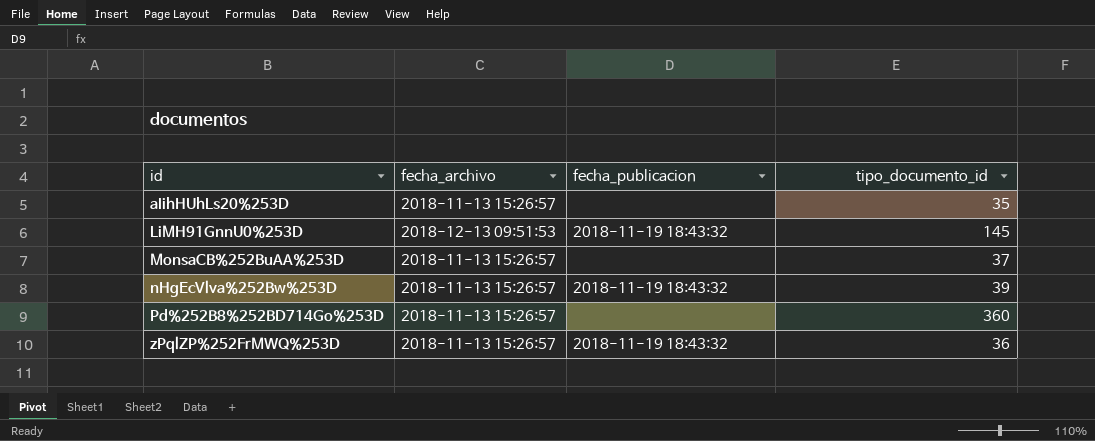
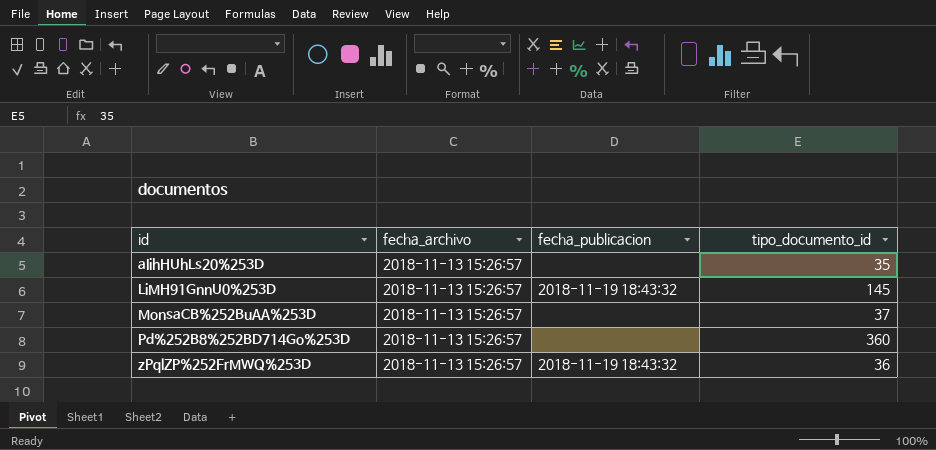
row nHgEcVlva%252Bw%253D: 2018-11-13 15:26:57 | 2018-11-19 18:43:32 | 39 -> none
LiMH91GnnU0%253D | fecha_archivo: 2018-12-13 09:51:53 -> 2018-11-13 15:26:57

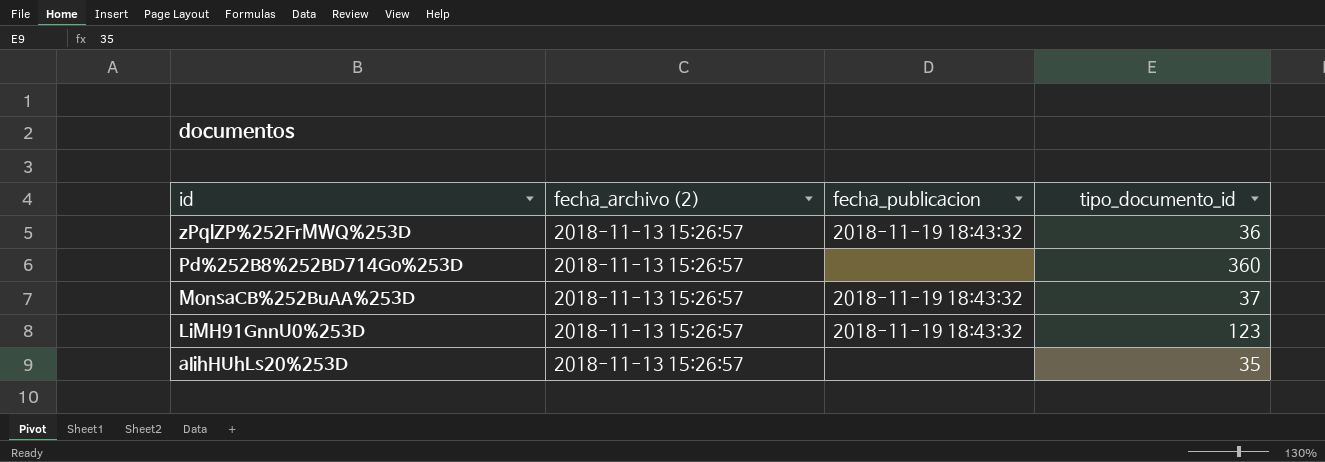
row order: id ascending -> id descending
column name: fecha_archivo -> fecha_archivo (2)
MonsaCB%252BuAA%253D | fecha_publicacion: none -> 2018-11-19 18:43:32
LiMH91GnnU0%253D | tipo_documento_id: 145 -> 123

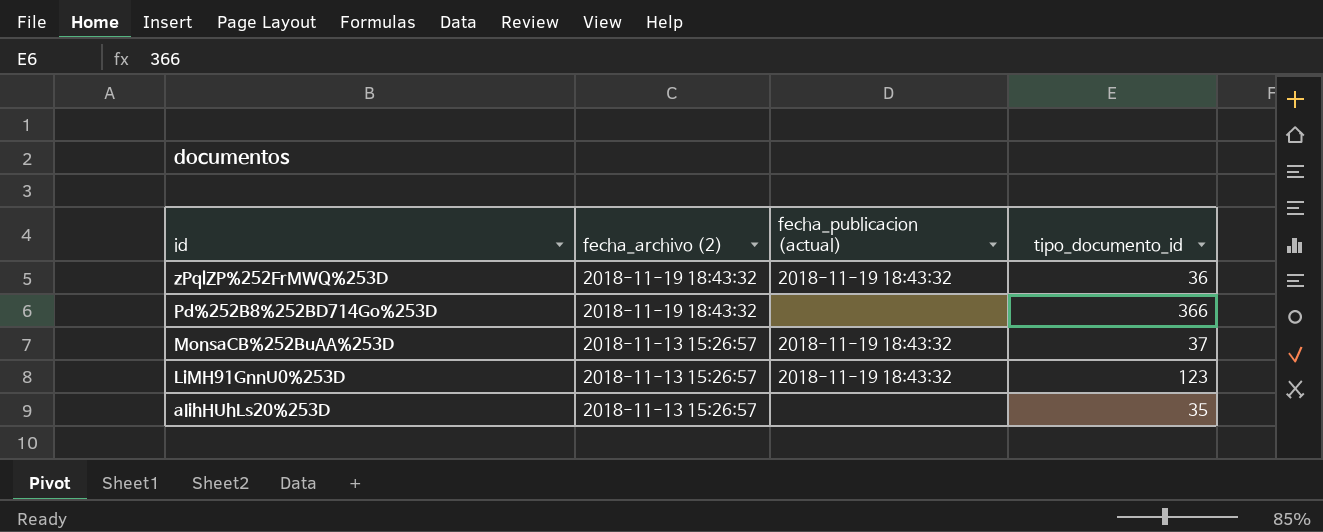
column name: fecha_publicacion -> fecha_publicacion (actual)
zPqlZP%252FrMWQ%253D | fecha_archivo (2): 2018-11-13 15:26:57 -> 2018-11-19 18:43:32
Pd%252B8%252BD714Go%253D | fecha_archivo (2): 2018-11-13 15:26:57 -> 2018-11-19 18:43:32
Pd%252B8%252BD714Go%253D | tipo_documento_id: 360 -> 366

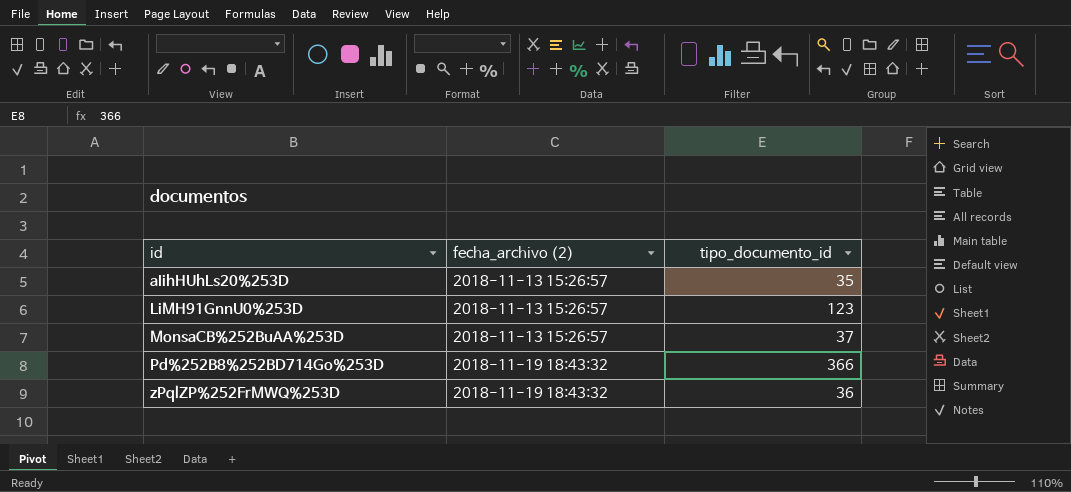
row order: id descending -> id ascending
column fecha_publicacion (actual) | position: 3 -> none

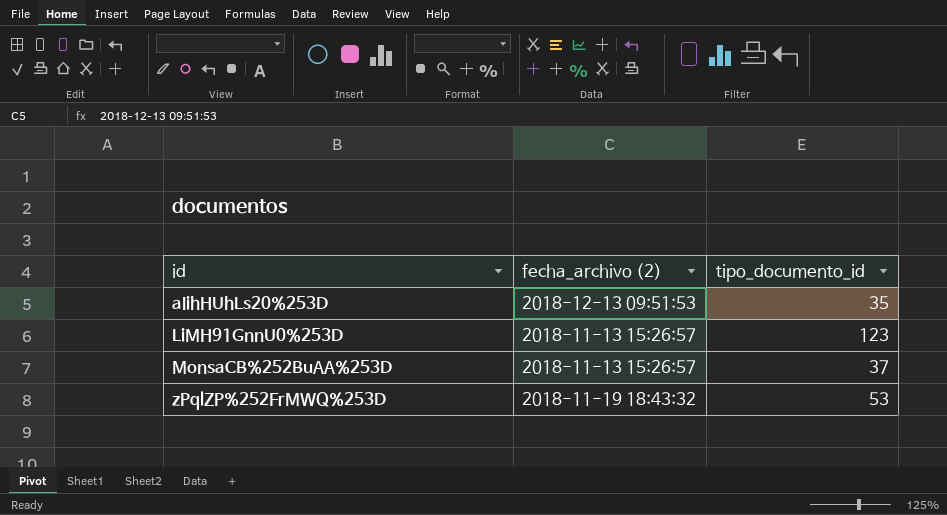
row Pd%252B8%252BD714Go%253D: 2018-11-19 18:43:32 | 366 -> none
aIihHUhLs20%253D | fecha_archivo (2): 2018-11-13 15:26:57 -> 2018-12-13 09:51:53
zPqlZP%252FrMWQ%253D | tipo_documento_id: 36 -> 53

